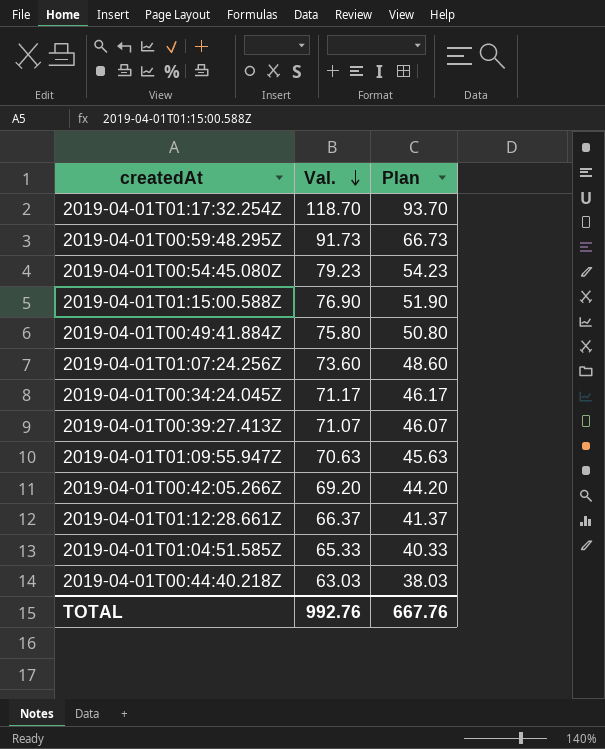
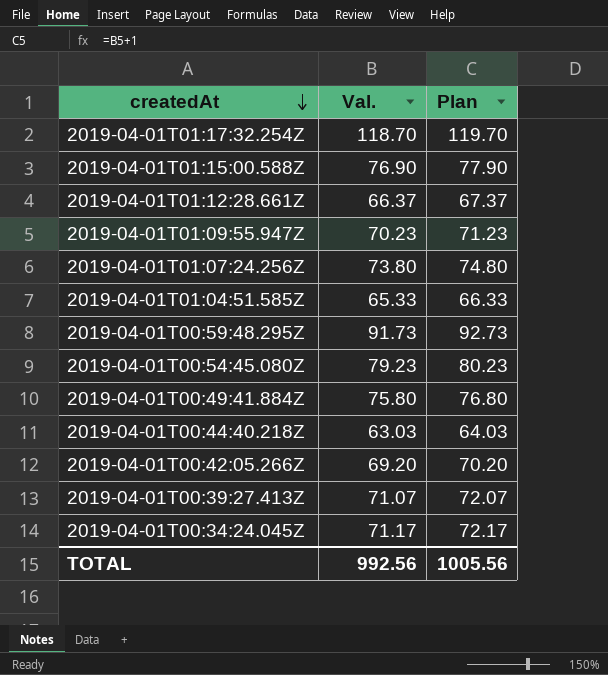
row order: Val. descending -> createdAt descending
column Plan | formula: [Val.] - 25 -> [Val.] + 1
2019-04-01T01:09:55.947Z | Val.: 70.63 -> 70.23
2019-04-01T01:07:24.256Z | Val.: 73.60 -> 73.80
TOTAL | Val.: 992.76 -> 992.56
TOTAL | Plan: 667.76 -> 1005.56

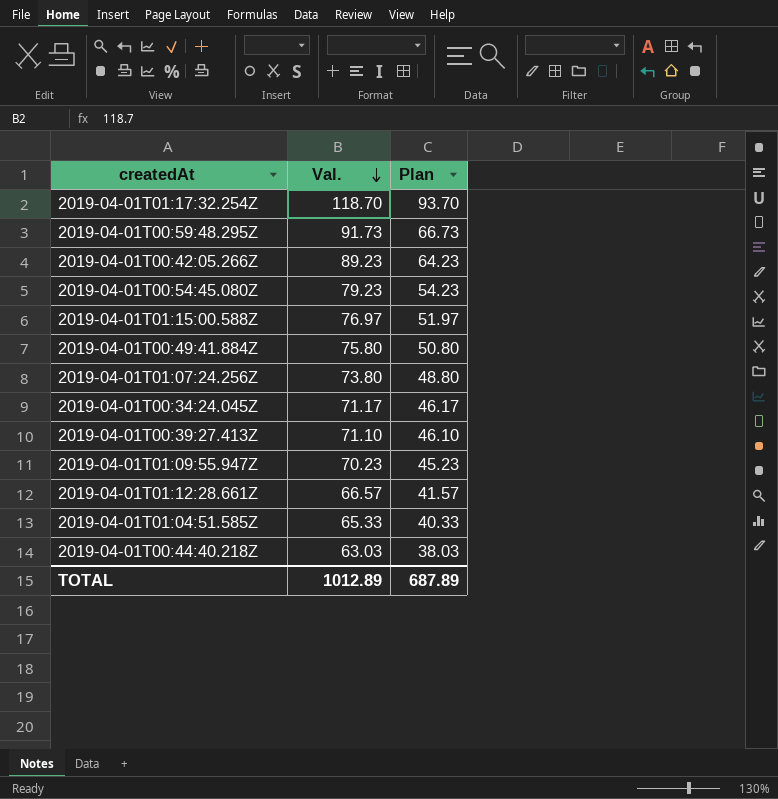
row order: createdAt descending -> Val. descending
column Plan | formula: [Val.] + 1 -> [Val.] - 25
2019-04-01T00:42:05.266Z | Val.: 69.20 -> 89.23
2019-04-01T01:15:00.588Z | Val.: 76.90 -> 76.97
2019-04-01T00:39:27.413Z | Val.: 71.07 -> 71.10
2019-04-01T01:12:28.661Z | Val.: 66.37 -> 66.57
TOTAL | Val.: 992.56 -> 1012.89
TOTAL | Plan: 1005.56 -> 687.89

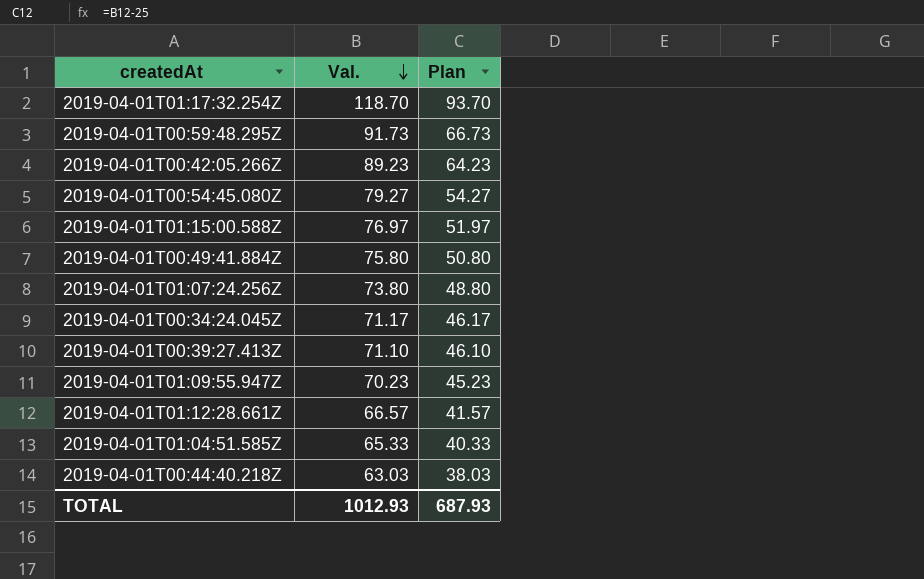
2019-04-01T00:54:45.080Z | Val.: 79.23 -> 79.27
2019-04-01T00:54:45.080Z | Plan: 54.23 -> 54.27
TOTAL | Val.: 1012.89 -> 1012.93
TOTAL | Plan: 687.89 -> 687.93

